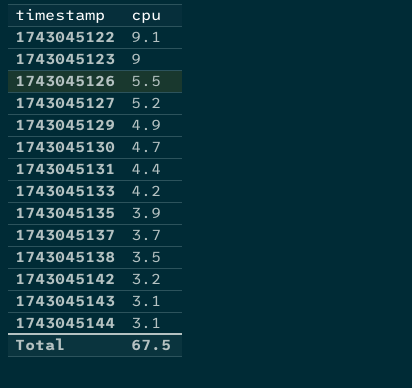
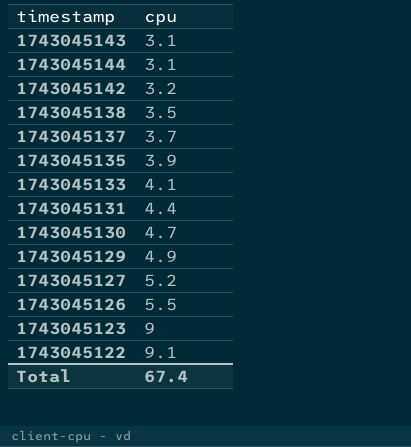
row order: timestamp ascending -> cpu ascending
1743045133 | cpu: 4.2 -> 4.1
Total | cpu: 67.5 -> 67.4

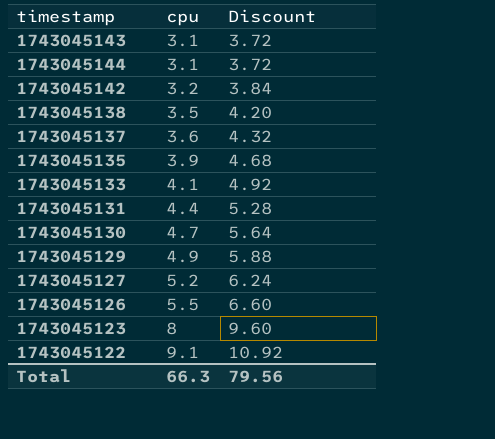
column Discount | formula: none -> [cpu] * 1.2
1743045137 | cpu: 3.7 -> 3.6
1743045123 | cpu: 9 -> 8
Total | cpu: 67.4 -> 66.3

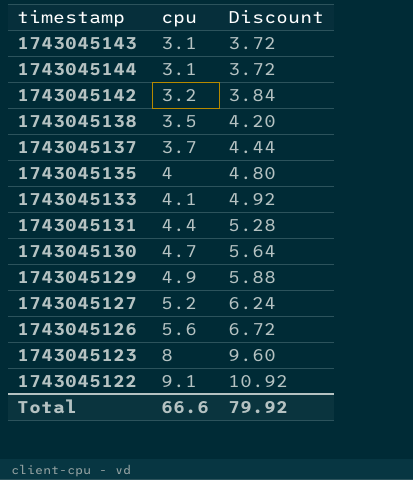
1743045137 | cpu: 3.6 -> 3.7
1743045137 | Discount: 4.32 -> 4.44
1743045135 | cpu: 3.9 -> 4
1743045135 | Discount: 4.68 -> 4.80
1743045126 | cpu: 5.5 -> 5.6
1743045126 | Discount: 6.60 -> 6.72
Total | cpu: 66.3 -> 66.6
Total | Discount: 79.56 -> 79.92

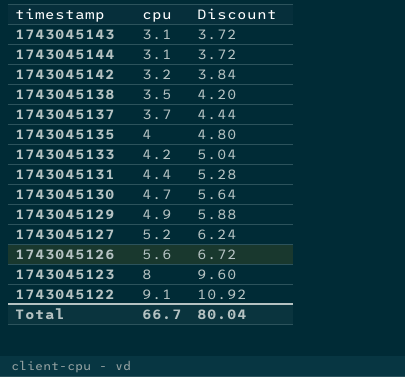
1743045133 | cpu: 4.1 -> 4.2
1743045133 | Discount: 4.92 -> 5.04
Total | cpu: 66.6 -> 66.7
Total | Discount: 79.92 -> 80.04

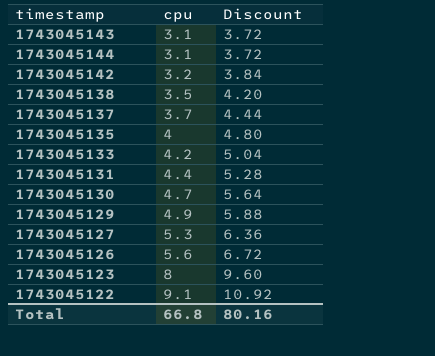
1743045127 | cpu: 5.2 -> 5.3
1743045127 | Discount: 6.24 -> 6.36
Total | cpu: 66.7 -> 66.8
Total | Discount: 80.04 -> 80.16

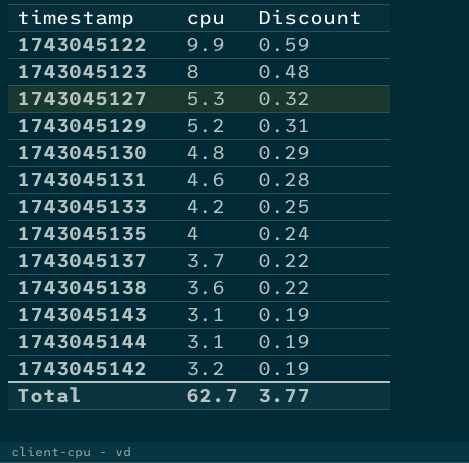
row order: cpu ascending -> Discount descending
column Discount | formula: [cpu] * 1.2 -> [cpu] * 0.06
row 1743045126: 5.6 | 6.72 -> none
1743045122 | cpu: 9.1 -> 9.9
1743045129 | cpu: 4.9 -> 5.2
1743045130 | cpu: 4.7 -> 4.8
1743045131 | cpu: 4.4 -> 4.6
1743045138 | cpu: 3.5 -> 3.6
Total | cpu: 66.8 -> 62.7
Total | Discount: 80.16 -> 3.77

